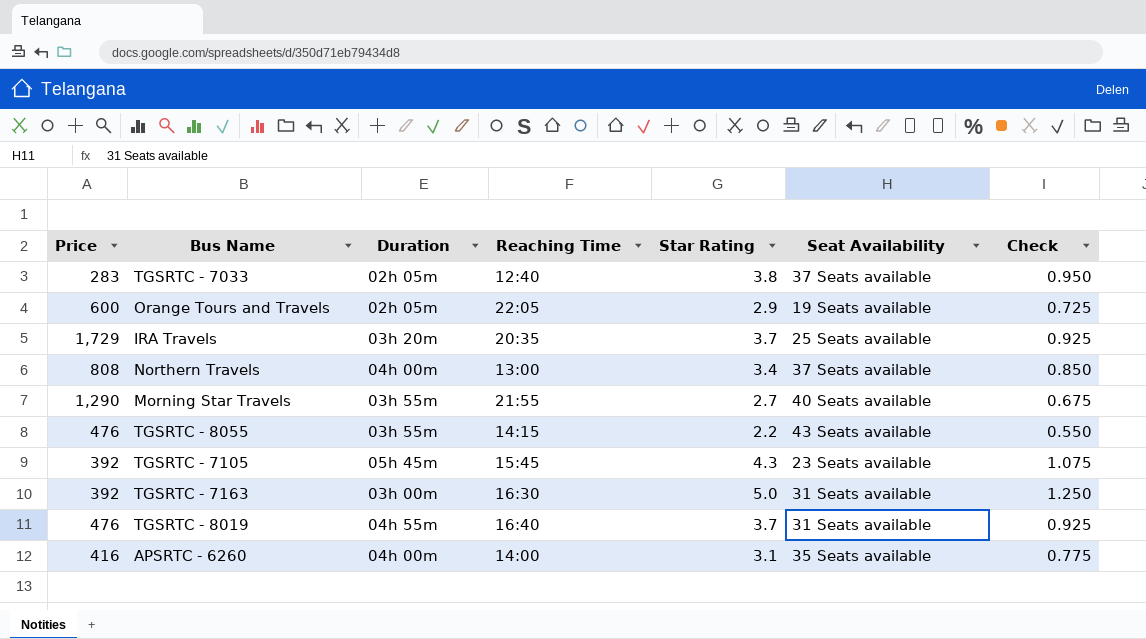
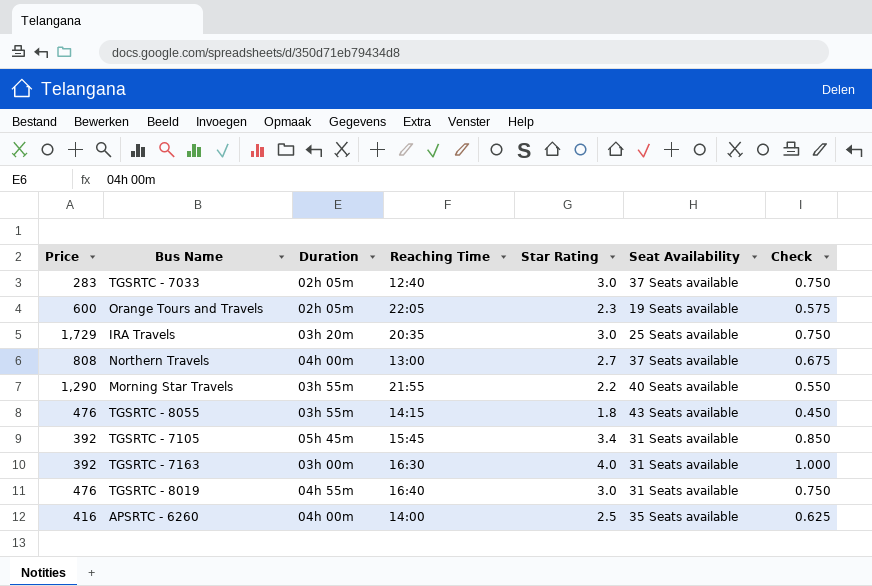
TGSRTC - 7033 | Star Rating: 3.8 -> 3.0
TGSRTC - 7033 | Check: 0.950 -> 0.750
Orange Tours and Travels | Star Rating: 2.9 -> 2.3
Orange Tours and Travels | Check: 0.725 -> 0.575
IRA Travels | Star Rating: 3.7 -> 3.0
IRA Travels | Check: 0.925 -> 0.750
Northern Travels | Star Rating: 3.4 -> 2.7
Northern Travels | Check: 0.850 -> 0.675
Morning Star Travels | Star Rating: 2.7 -> 2.2
Morning Star Travels | Check: 0.675 -> 0.550
TGSRTC - 8055 | Star Rating: 2.2 -> 1.8
TGSRTC - 8055 | Check: 0.550 -> 0.450
TGSRTC - 7105 | Star Rating: 4.3 -> 3.4
TGSRTC - 7105 | Seat Availability: 23 Seats available -> 31 Seats available
TGSRTC - 7105 | Check: 1.075 -> 0.850
TGSRTC - 7163 | Star Rating: 5.0 -> 4.0
TGSRTC - 7163 | Check: 1.250 -> 1.000
TGSRTC - 8019 | Star Rating: 3.7 -> 3.0
TGSRTC - 8019 | Check: 0.925 -> 0.750
APSRTC - 6260 | Star Rating: 3.1 -> 2.5
APSRTC - 6260 | Check: 0.775 -> 0.625

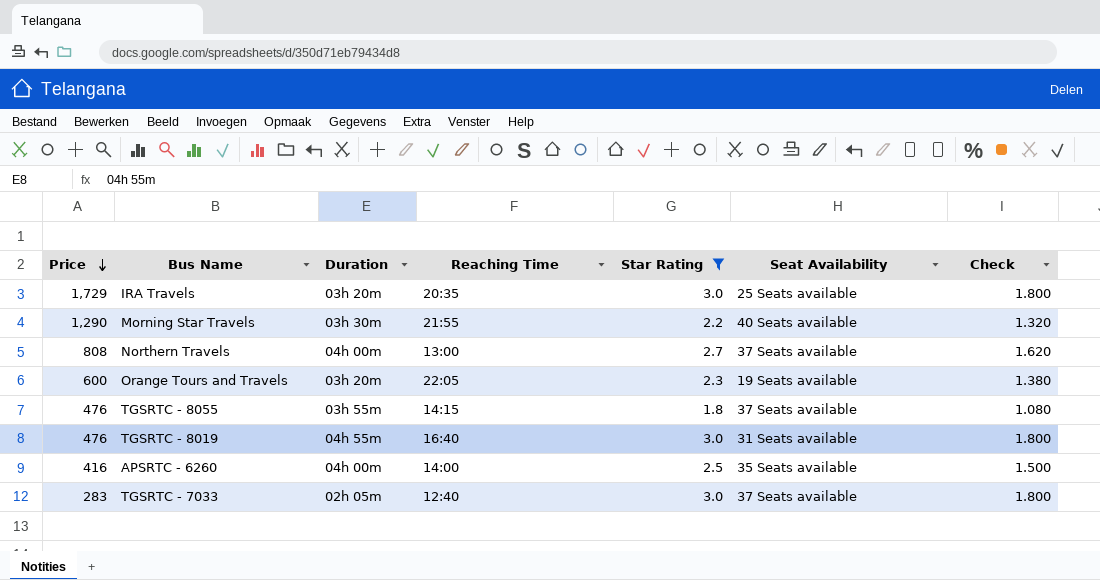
filter: none -> Star Rating <= 3.0
row order: none -> Price descending
column Check | formula: [Star Rating] * 0.25 -> [Star Rating] * 0.6
Morning Star Travels | Duration: 03h 55m -> 03h 30m
Orange Tours and Travels | Duration: 02h 05m -> 03h 20m
TGSRTC - 8055 | Seat Availability: 43 Seats available -> 37 Seats available

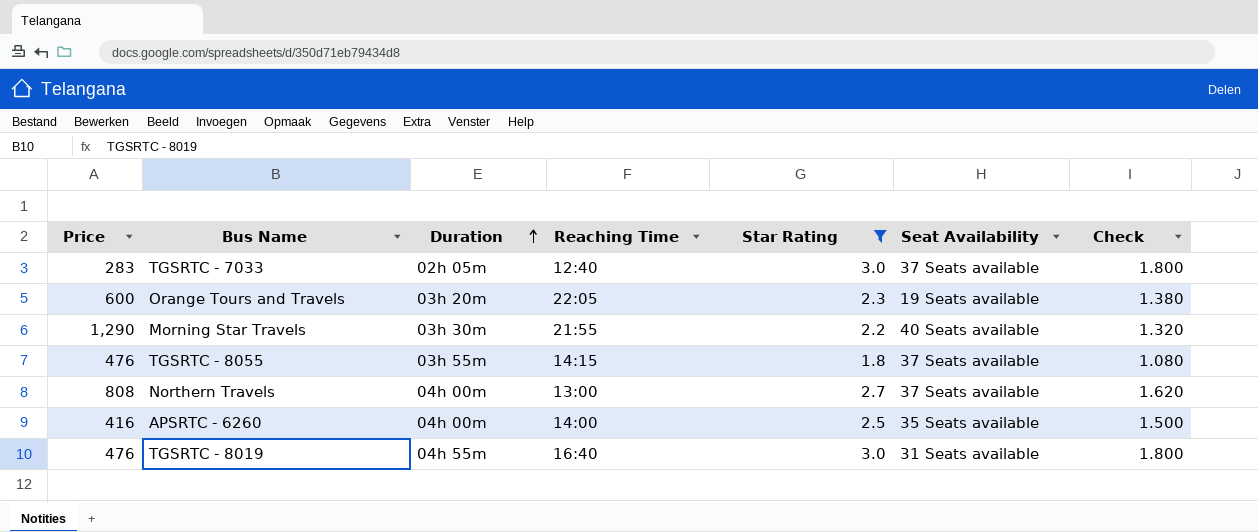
row order: Price descending -> Duration ascending
row IRA Travels: 1,729 | 03h 20m | 20:35 | 3.0 | 25 Seats available | 1.800 -> none

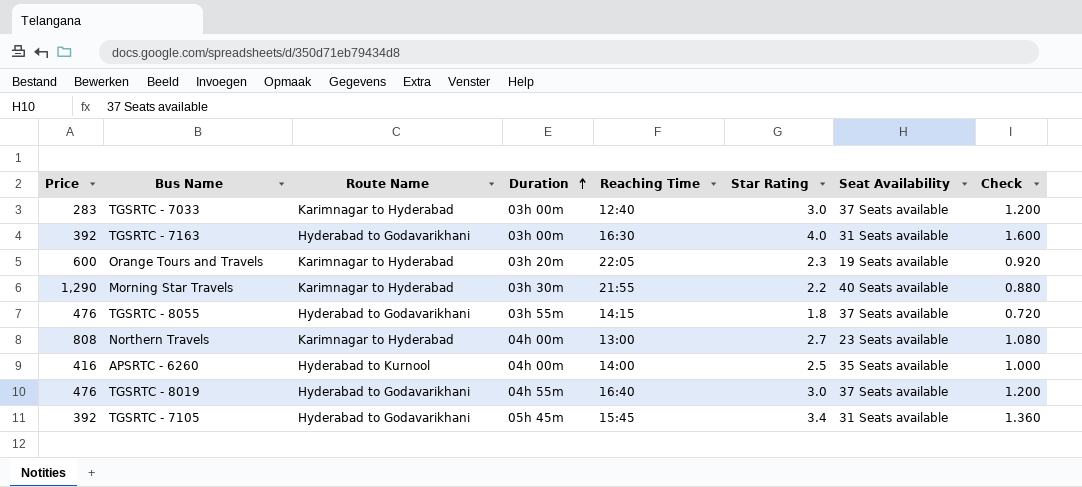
filter: Star Rating <= 3.0 -> none
column Route Name | position: none -> 3
column Check | formula: [Star Rating] * 0.6 -> [Star Rating] * 0.4
TGSRTC - 7033 | Duration: 02h 05m -> 03h 00m
Northern Travels | Seat Availability: 37 Seats available -> 23 Seats available
TGSRTC - 8019 | Seat Availability: 31 Seats available -> 37 Seats available

